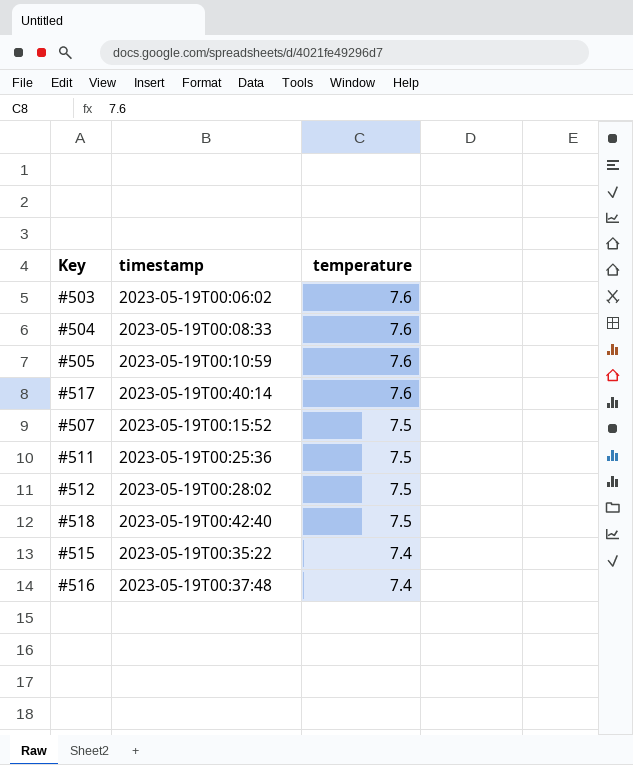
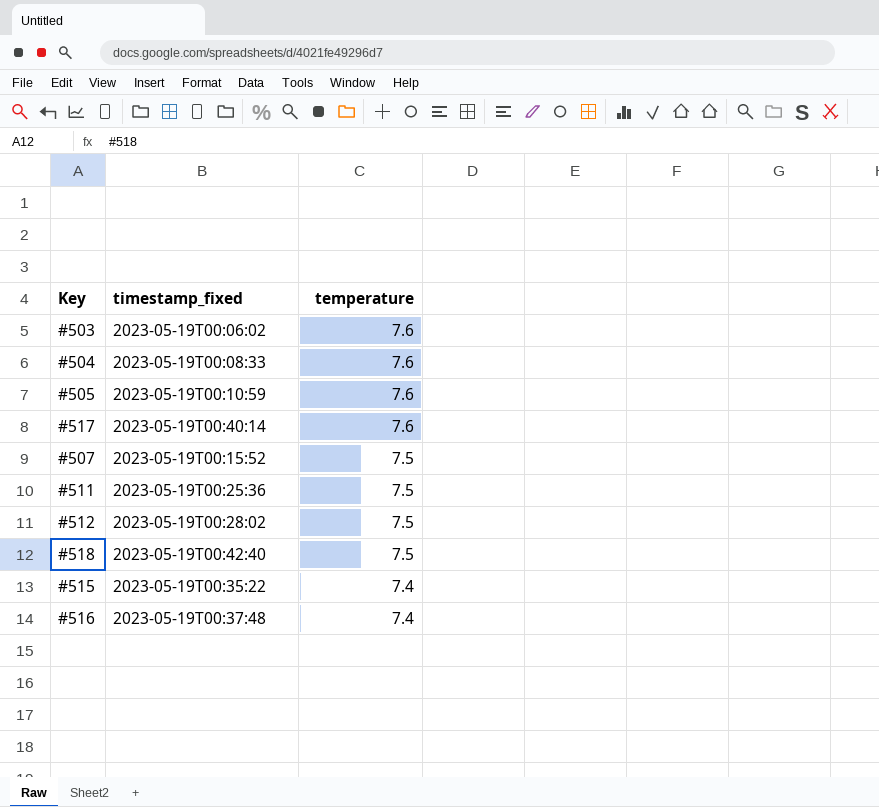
column name: timestamp -> timestamp_fixed

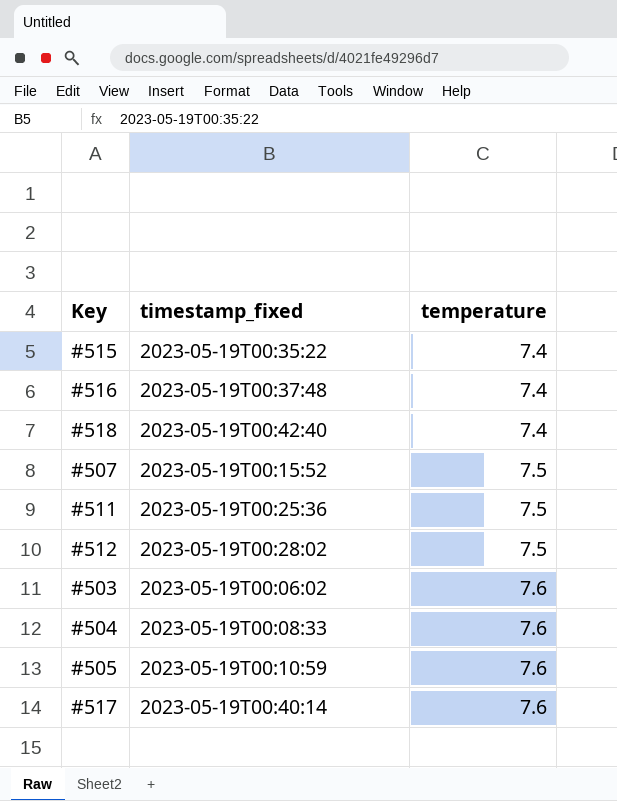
row order: temperature descending -> temperature ascending
#518 | temperature: 7.5 -> 7.4

